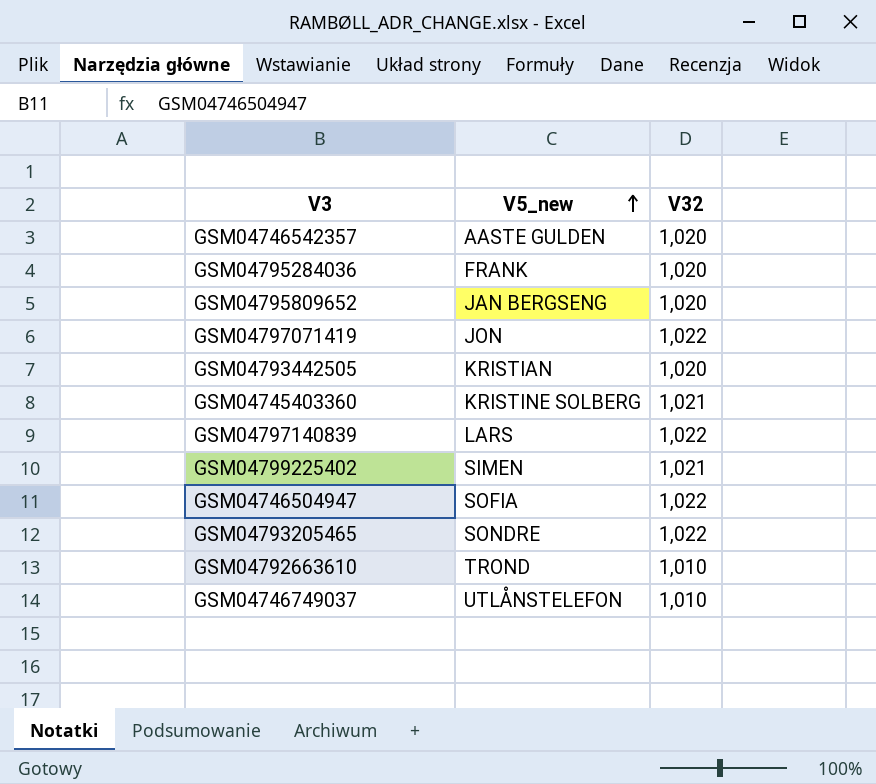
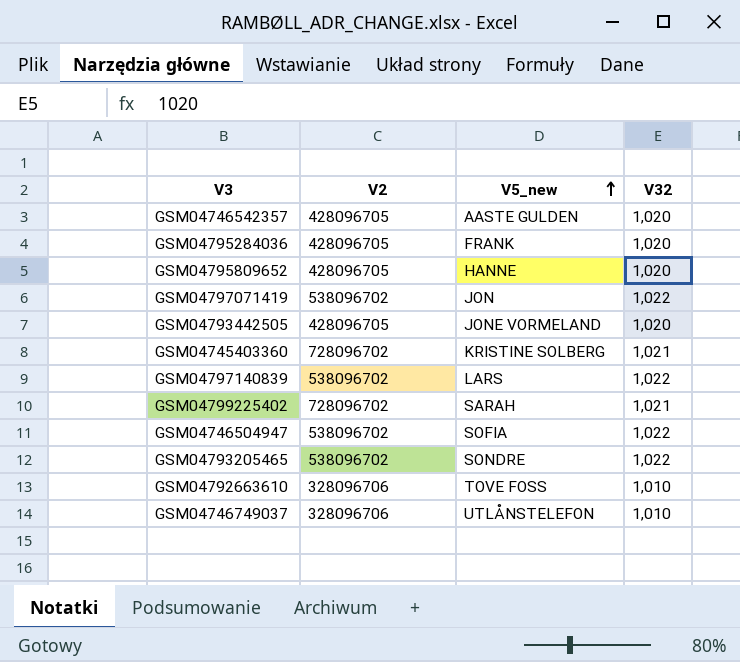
column V2 | position: none -> 2
GSM04795809652 | V5_new: JAN BERGSENG -> HANNE
GSM04793442505 | V5_new: KRISTIAN -> JONE VORMELAND
GSM04799225402 | V5_new: SIMEN -> SARAH
GSM04792663610 | V5_new: TROND -> TOVE FOSS

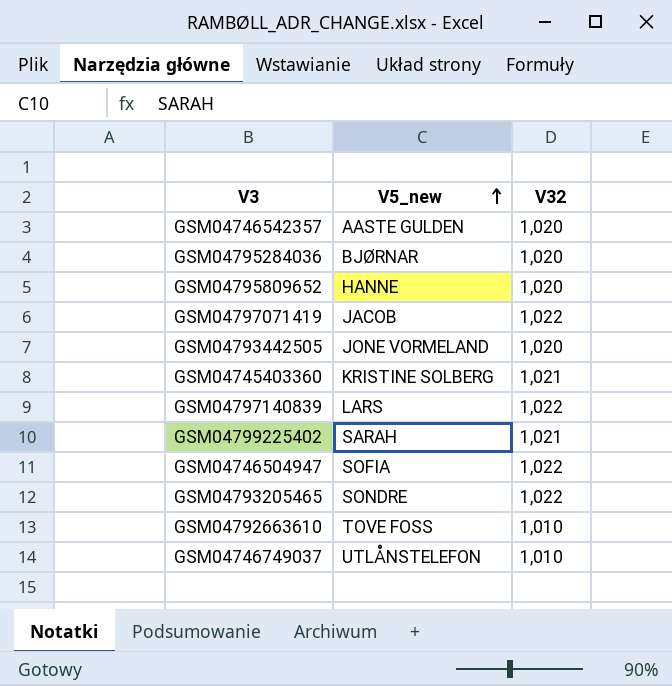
column V2 | position: 2 -> none
GSM04795284036 | V5_new: FRANK -> BJØRNAR
GSM04797071419 | V5_new: JON -> JACOB

